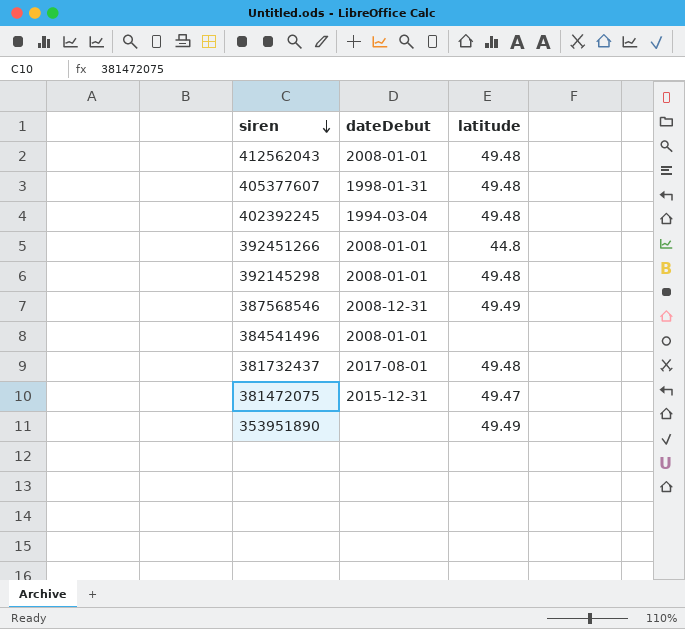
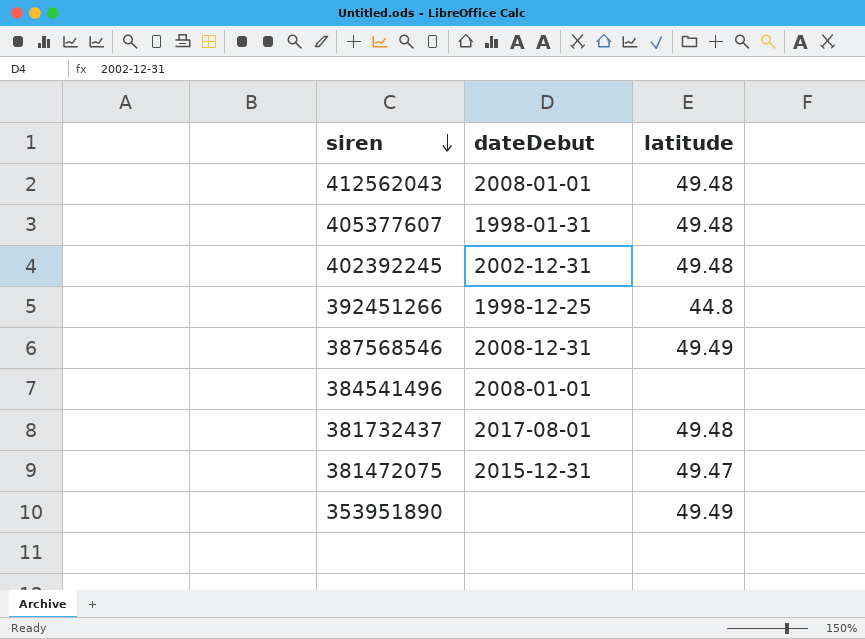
row 392145298: 2008-01-01 | 49.48 -> none
402392245 | dateDebut: 1994-03-04 -> 2002-12-31
392451266 | dateDebut: 2008-01-01 -> 1998-12-25

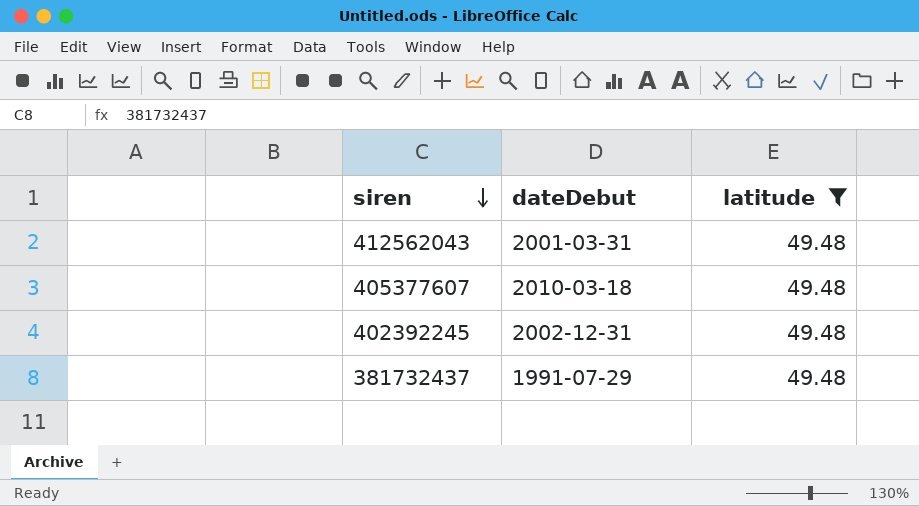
filter: none -> latitude = 49.48
412562043 | dateDebut: 2008-01-01 -> 2001-03-31
405377607 | dateDebut: 1998-01-31 -> 2010-03-18
381732437 | dateDebut: 2017-08-01 -> 1991-07-29

